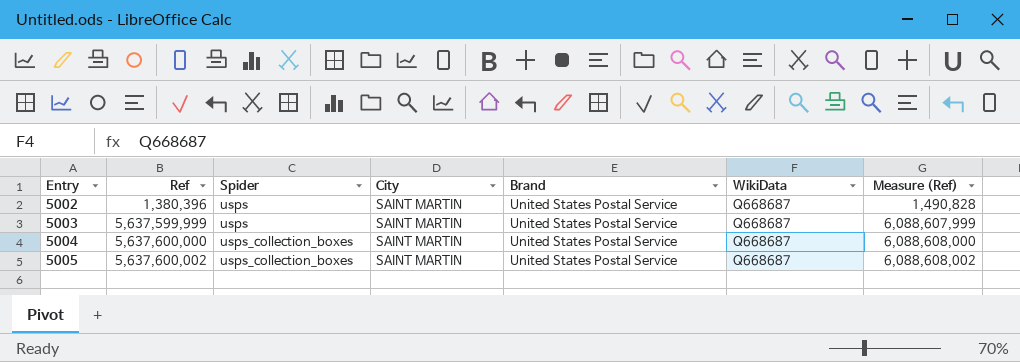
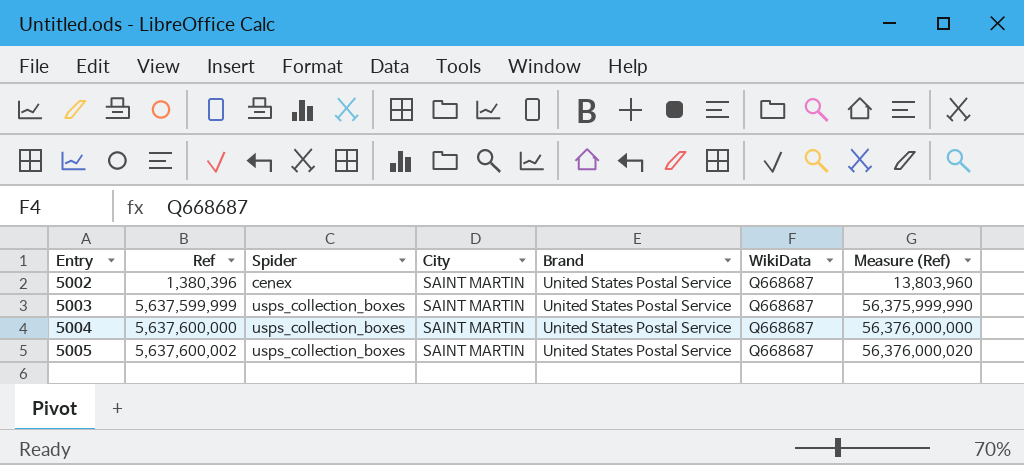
column Measure (Ref) | formula: [Ref] * 1.08 -> [Ref] * 10
5002 | Spider: usps -> cenex
5003 | Spider: usps -> usps_collection_boxes

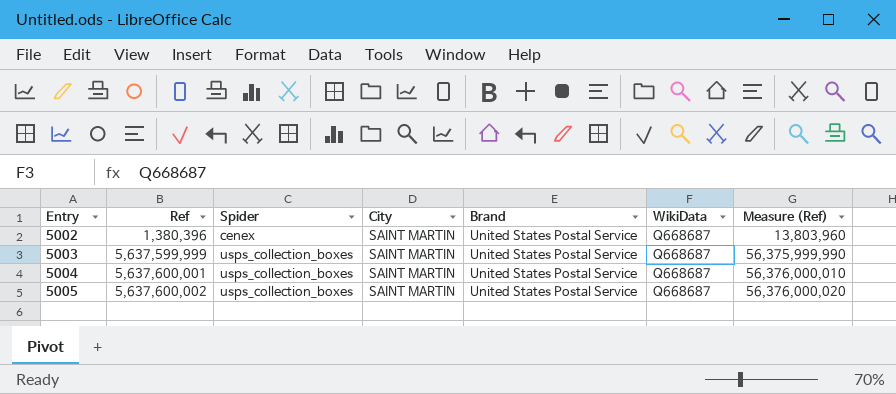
5004 | Ref: 5,637,600,000 -> 5,637,600,001
5004 | Measure (Ref): 56,376,000,000 -> 56,376,000,010

